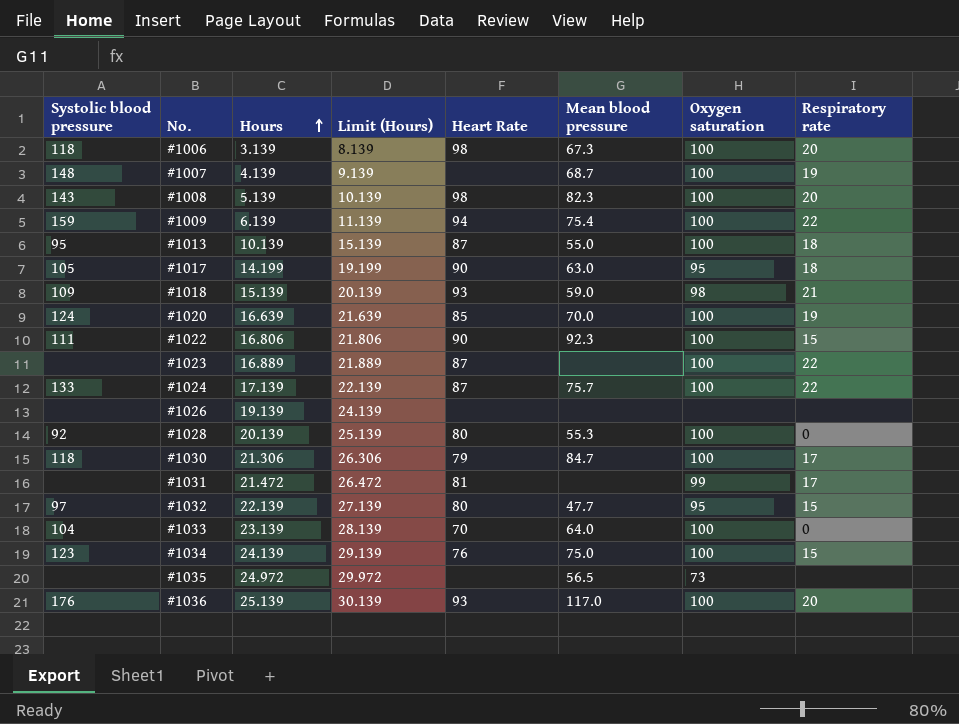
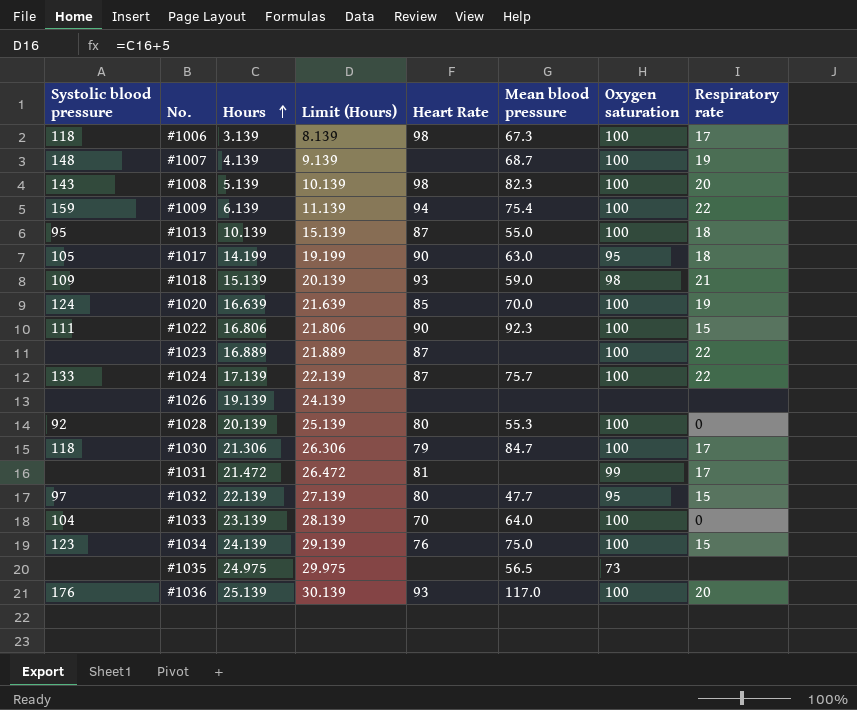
#1006 | Respiratory rate: 20 -> 17
#1035 | Hours: 24.972 -> 24.975
#1035 | Limit (Hours): 29.972 -> 29.975

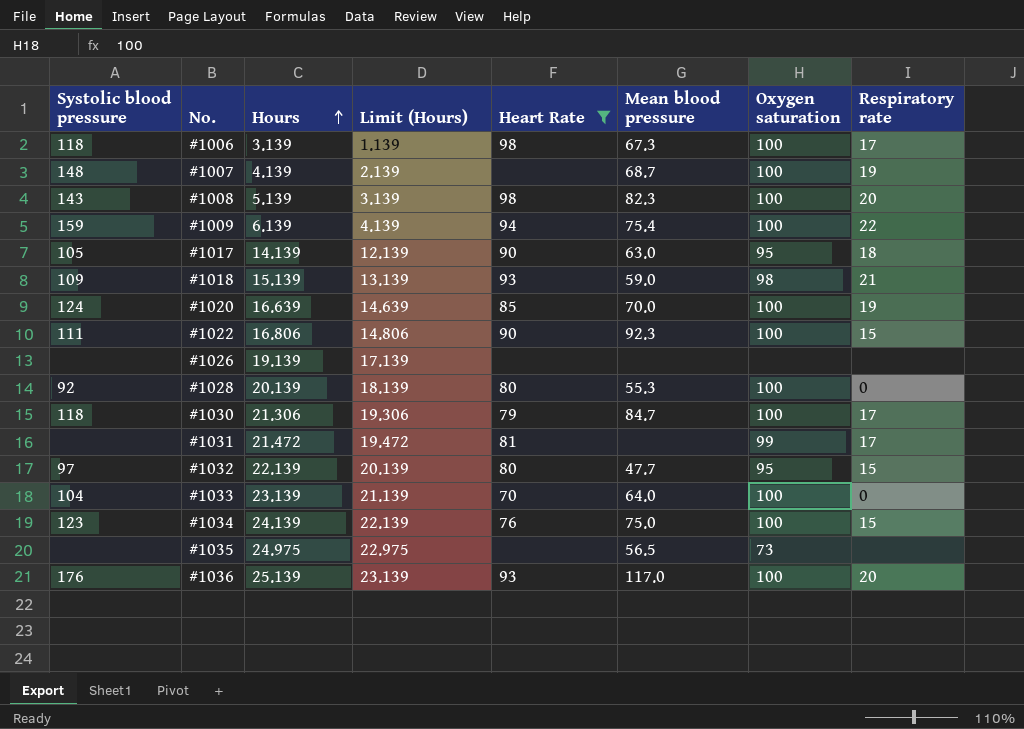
filter: none -> Heart Rate != 87
column Limit (Hours) | formula: [Hours] + 5 -> [Hours] - 2
#1017 | Hours: 14.199 -> 14.139

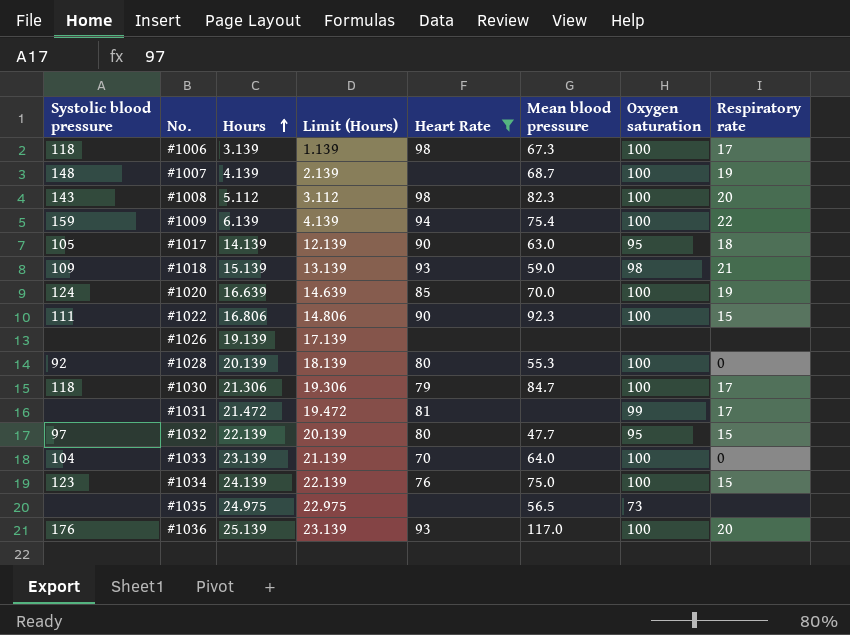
#1008 | Hours: 5.139 -> 5.112
#1008 | Limit (Hours): 3.139 -> 3.112

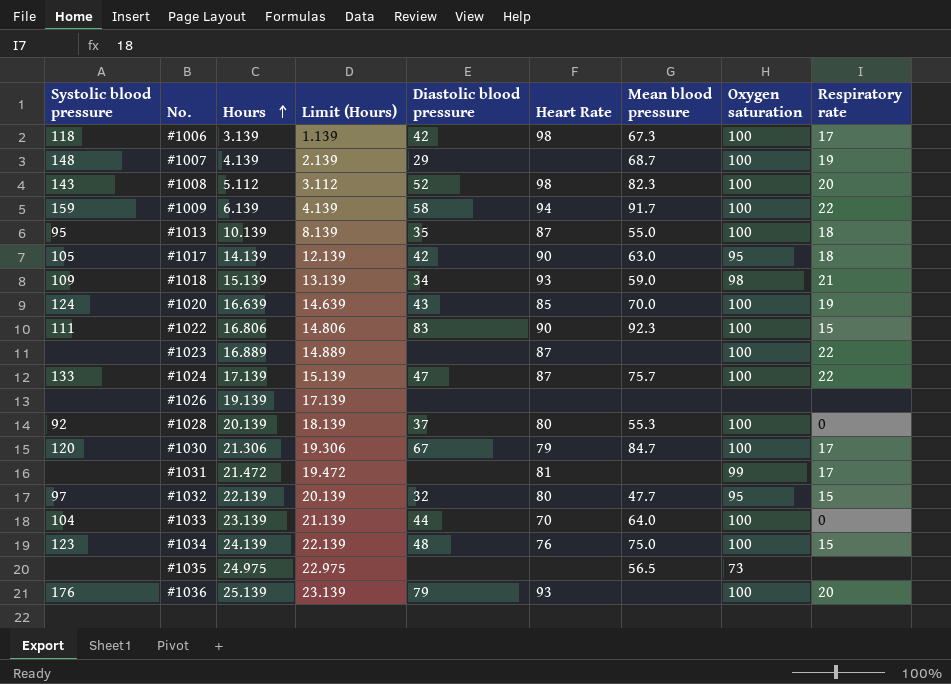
filter: Heart Rate != 87 -> none
column Diastolic blood pressure | position: none -> 5
#1009 | Mean blood pressure: 75.4 -> 91.7
#1030 | Systolic blood pressure: 118 -> 120
#1036 | Mean blood pressure: 117.0 -> none

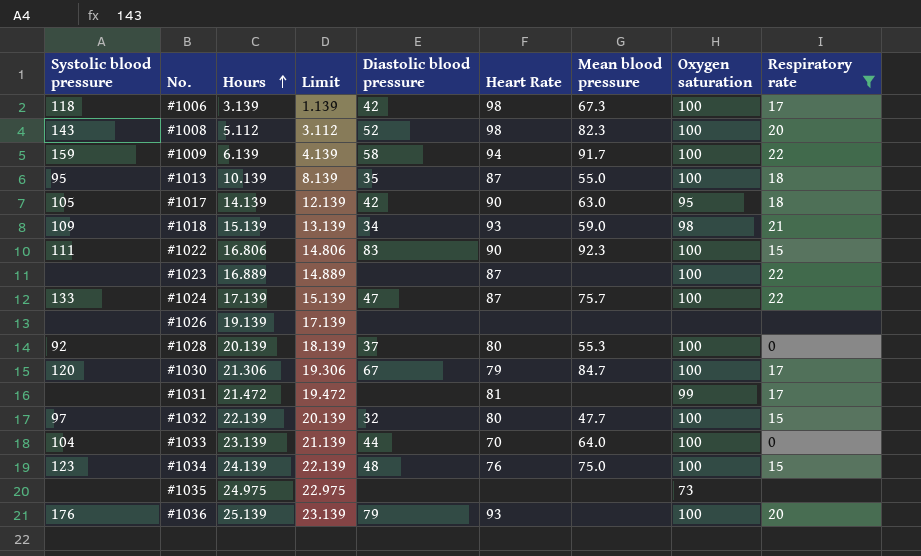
filter: none -> Respiratory rate != 19
column name: Limit (Hours) -> Limit
#1032 | Oxygen saturation: 95 -> 100
#1035 | Mean blood pressure: 56.5 -> none

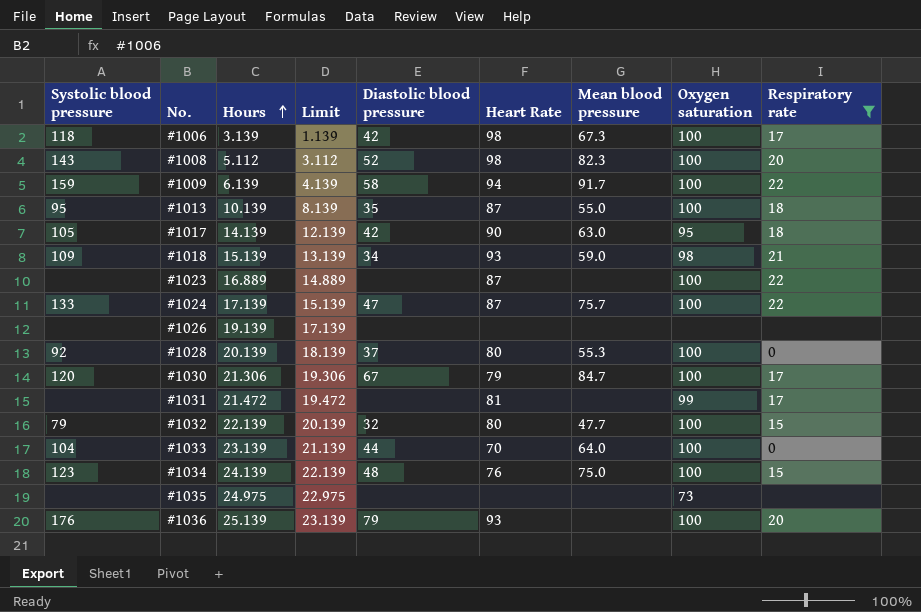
row #1022: 111 | 16.806 | 14.806 | 83 | 90 | 92.3 | 100 | 15 -> none
#1032 | Systolic blood pressure: 97 -> 79

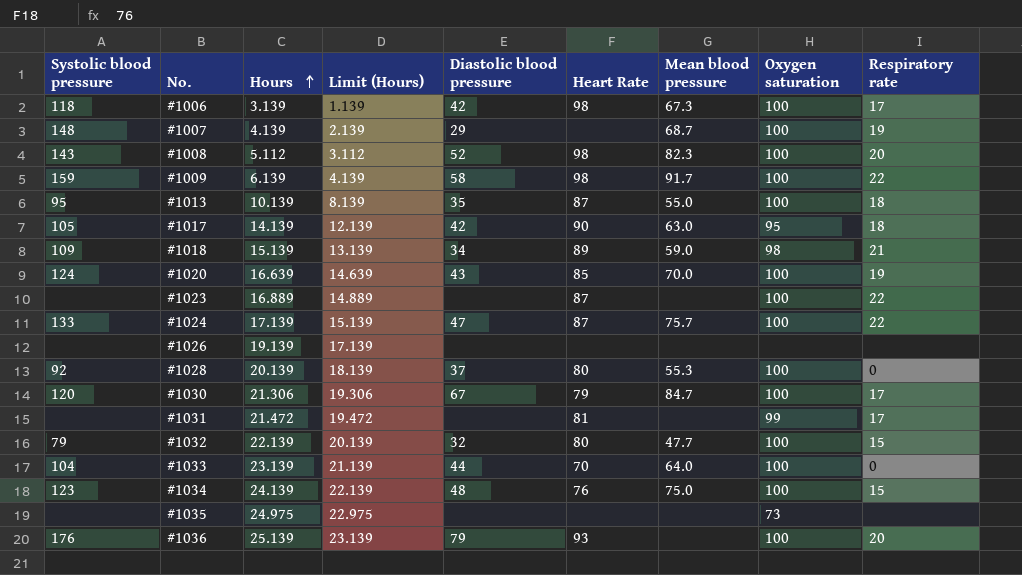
filter: Respiratory rate != 19 -> none
column name: Limit -> Limit (Hours)
#1009 | Heart Rate: 94 -> 98
#1018 | Heart Rate: 93 -> 89

